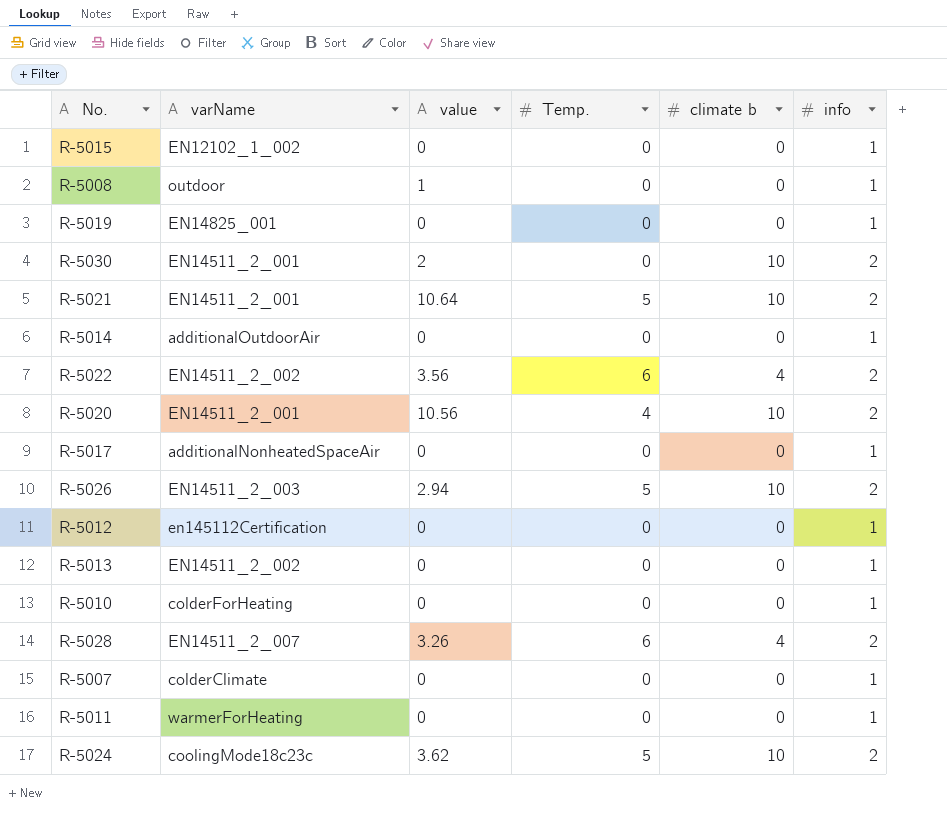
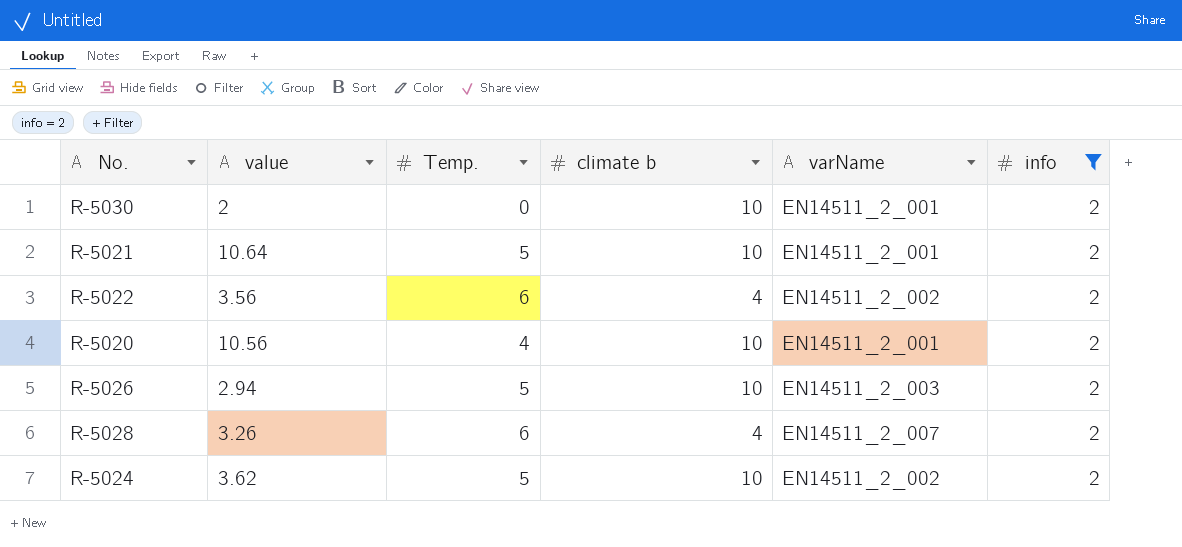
filter: none -> info = 2
column varName | position: 2 -> 5
R-5024 | varName: coolingMode18c23c -> EN14511_2_002

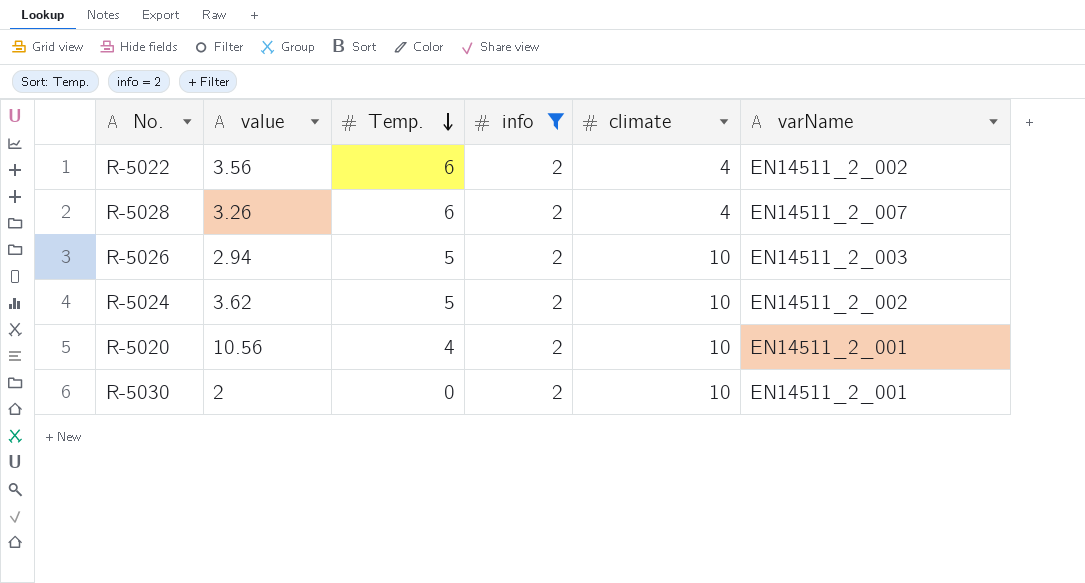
row order: none -> Temp. descending
column info | position: 6 -> 4
column name: climate b -> climate
row R-5021: 10.64 | 5 | 10 | EN14511_2_001 | 2 -> none

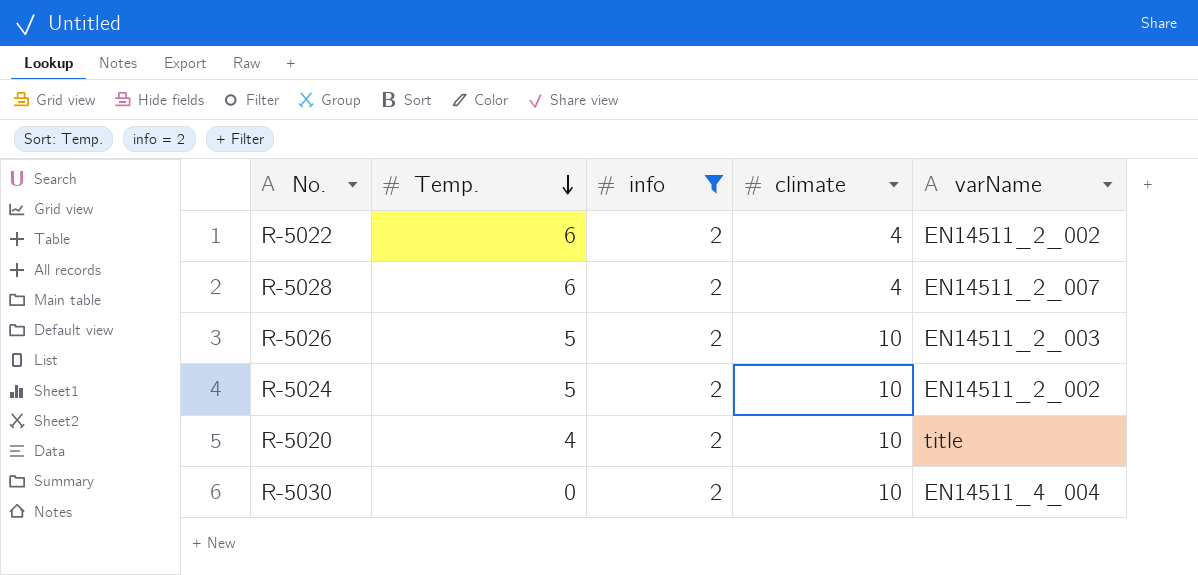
column value | position: 2 -> none
R-5020 | varName: EN14511_2_001 -> title
R-5030 | varName: EN14511_2_001 -> EN14511_4_004

